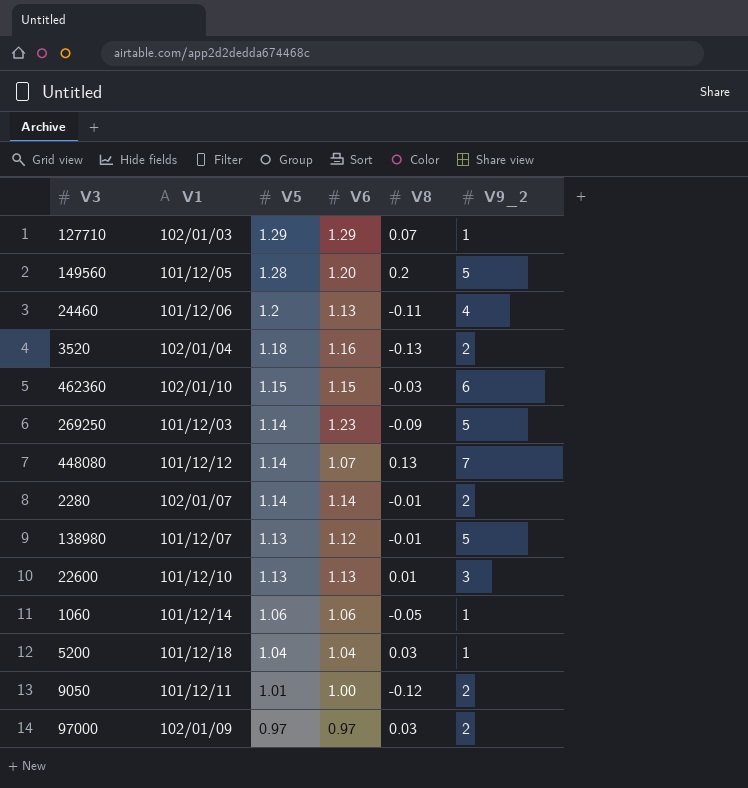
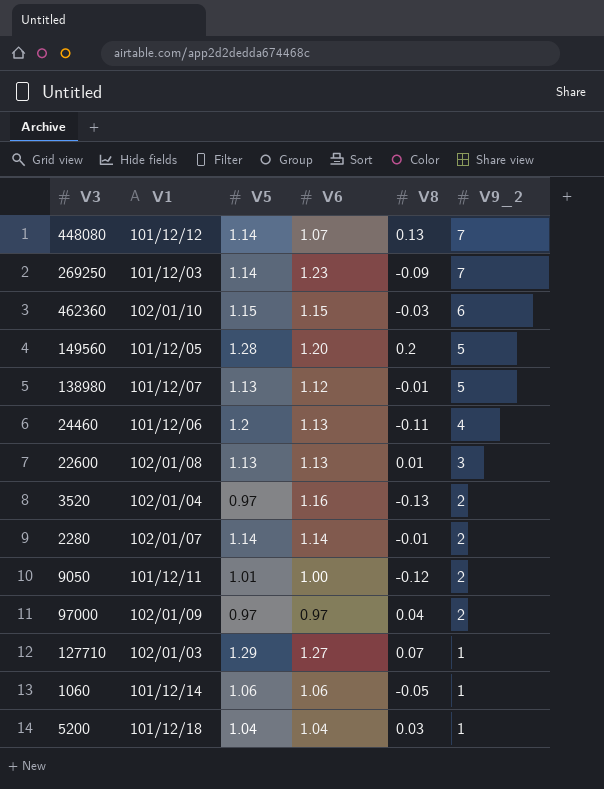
row order: V5 descending -> V9_2 descending
269250 | V9_2: 5 -> 7
22600 | V1: 101/12/10 -> 102/01/08
3520 | V5: 1.18 -> 0.97
97000 | V8: 0.03 -> 0.04
127710 | V6: 1.29 -> 1.27

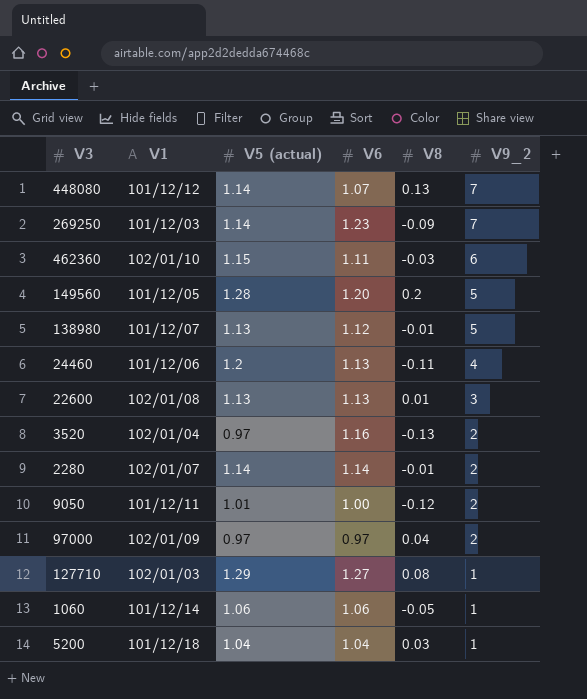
column name: V5 -> V5 (actual)
462360 | V6: 1.15 -> 1.11
127710 | V8: 0.07 -> 0.08

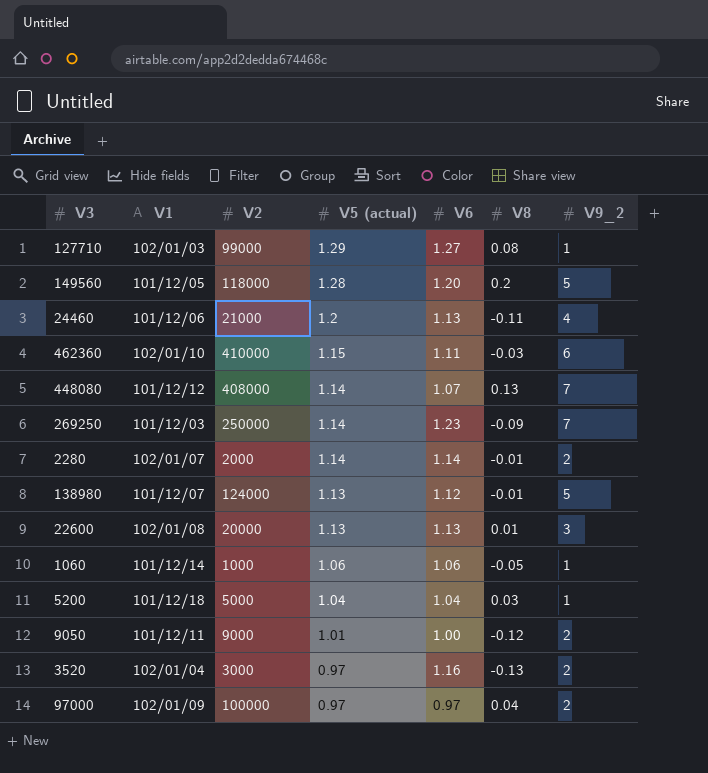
row order: V9_2 descending -> V5 (actual) descending
column V2 | position: none -> 3

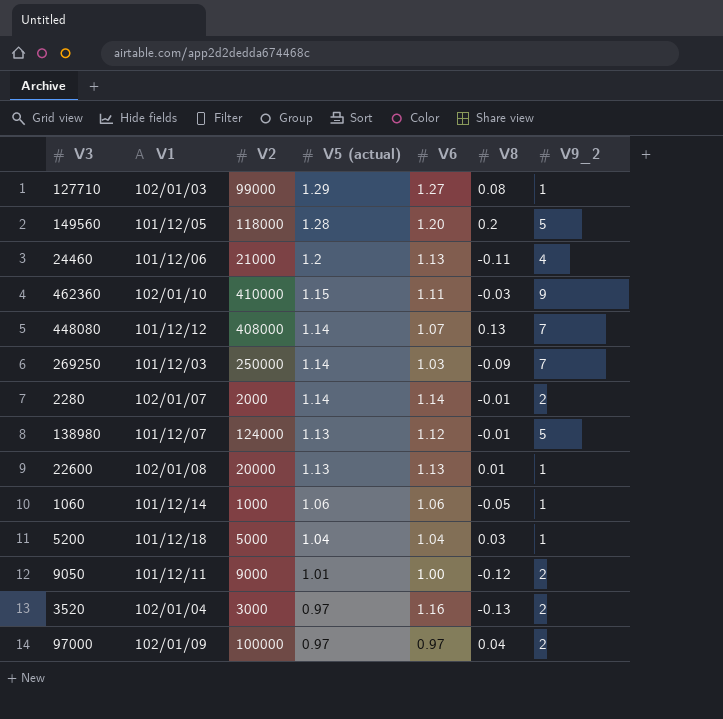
462360 | V9_2: 6 -> 9
269250 | V6: 1.23 -> 1.03
22600 | V9_2: 3 -> 1

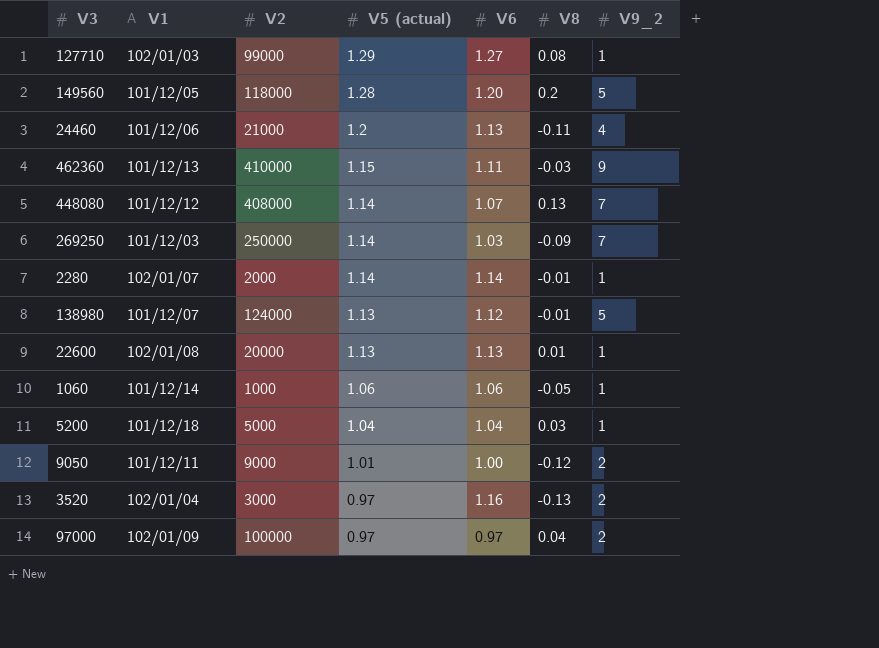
462360 | V1: 102/01/10 -> 101/12/13
2280 | V9_2: 2 -> 1

